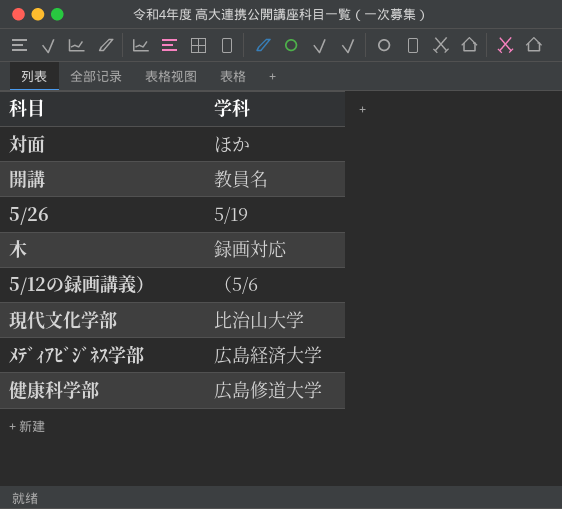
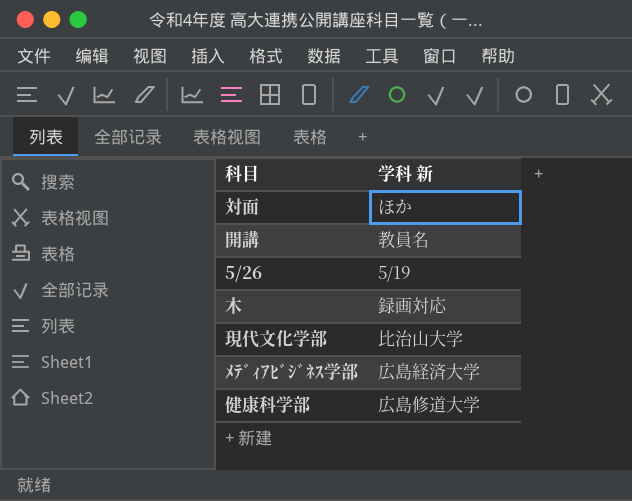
column name: 学科 -> 学科 新
row 5/12の録画講義）: （5/6 -> none

